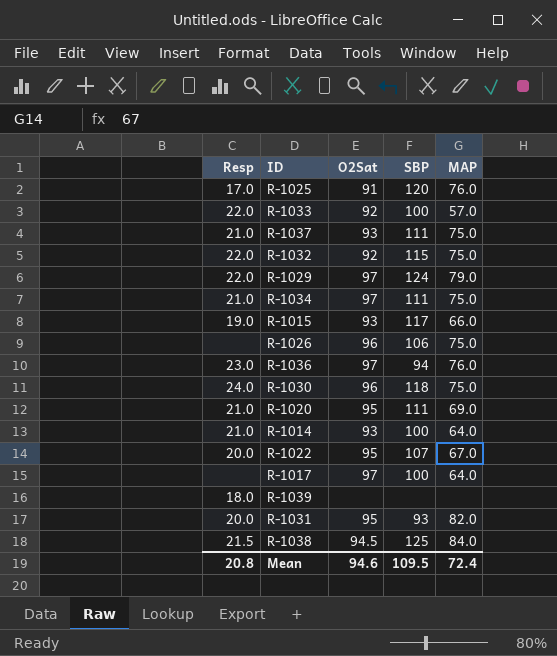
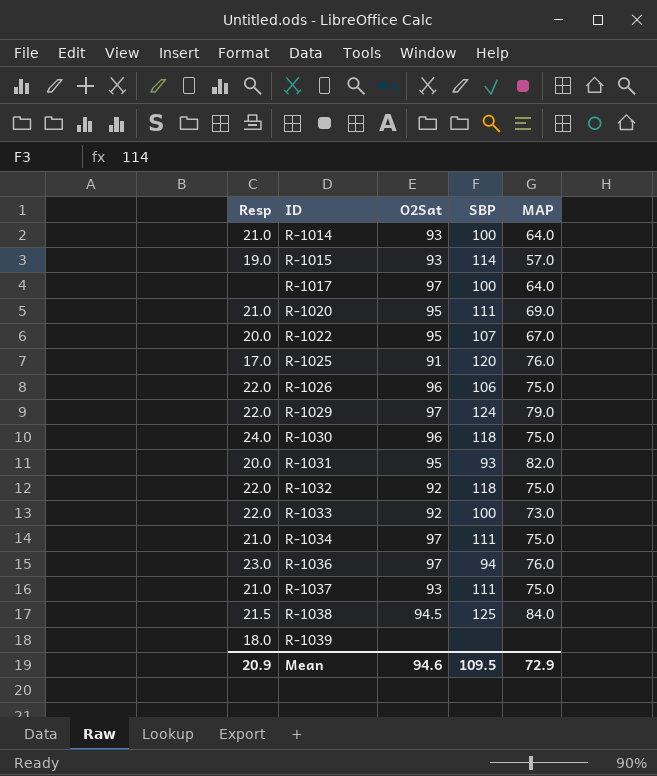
row order: none -> ID ascending
R-1015 | SBP: 117 -> 114
R-1015 | MAP: 66.0 -> 57.0
R-1026 | Resp: none -> 22.0
R-1032 | SBP: 115 -> 118
R-1033 | MAP: 57.0 -> 73.0
Mean | Resp: 20.8 -> 20.9
Mean | MAP: 72.4 -> 72.9

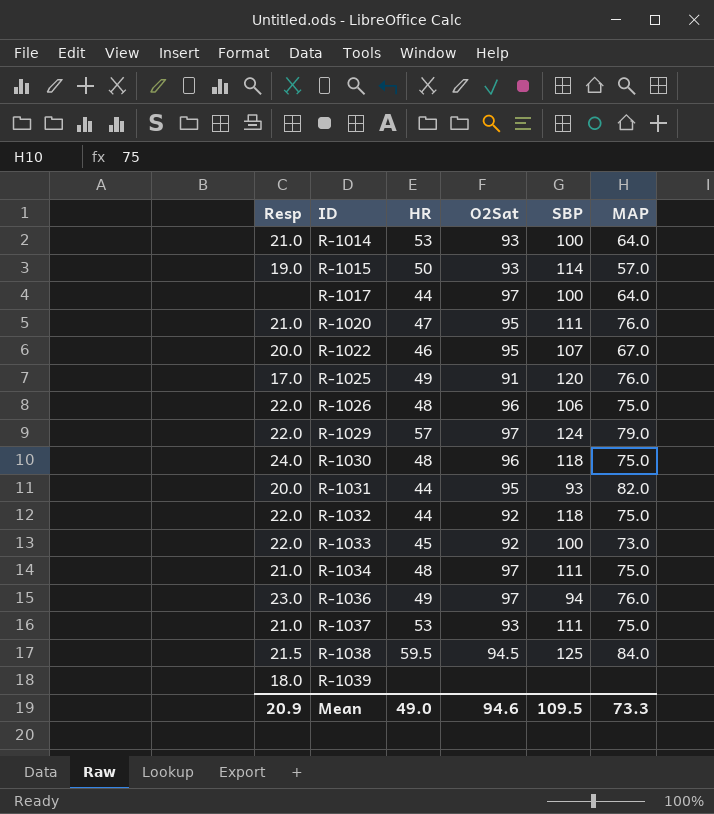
column HR | position: none -> 3
R-1020 | MAP: 69.0 -> 76.0
Mean | MAP: 72.9 -> 73.3

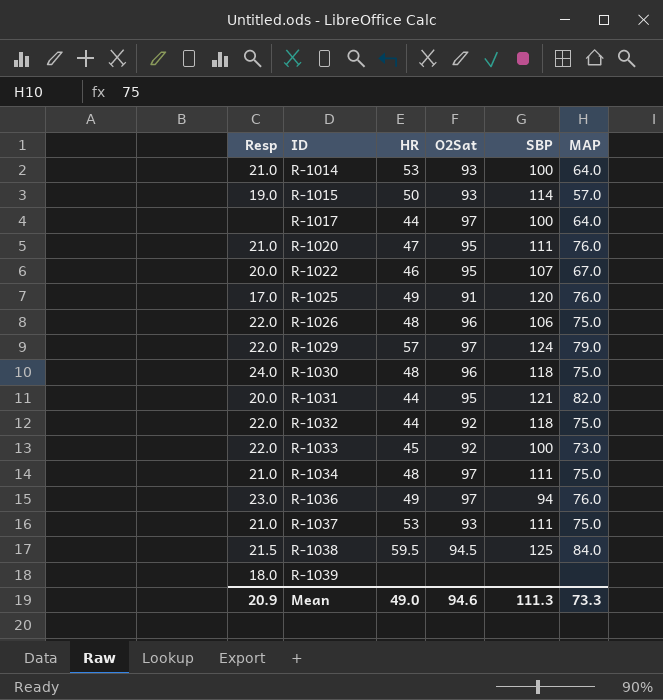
R-1031 | SBP: 93 -> 121
Mean | SBP: 109.5 -> 111.3

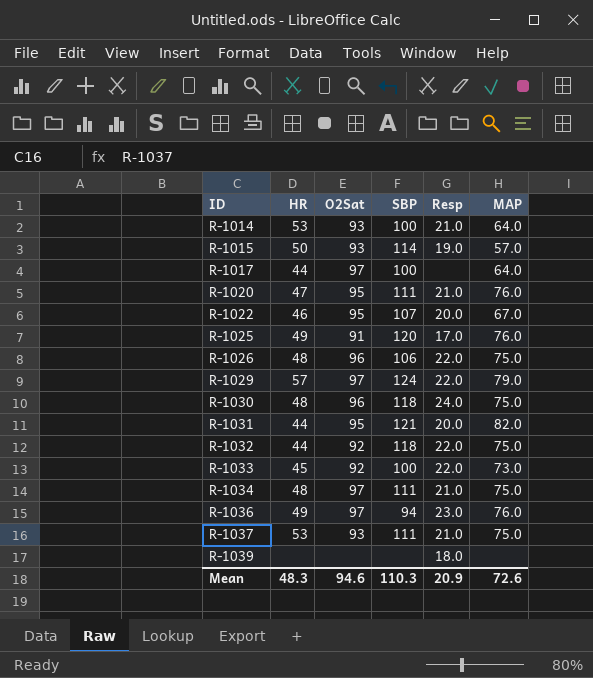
column Resp | position: 1 -> 5
row R-1038: 21.5 | 59.5 | 94.5 | 125 | 84.0 -> none
Mean | HR: 49.0 -> 48.3
Mean | SBP: 111.3 -> 110.3
Mean | MAP: 73.3 -> 72.6

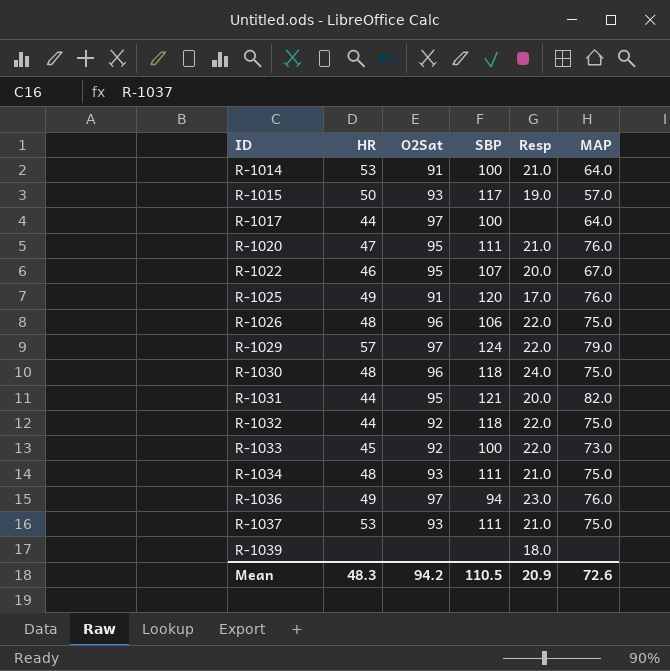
R-1014 | O2Sat: 93 -> 91
R-1015 | SBP: 114 -> 117
R-1034 | O2Sat: 97 -> 93
Mean | O2Sat: 94.6 -> 94.2
Mean | SBP: 110.3 -> 110.5

